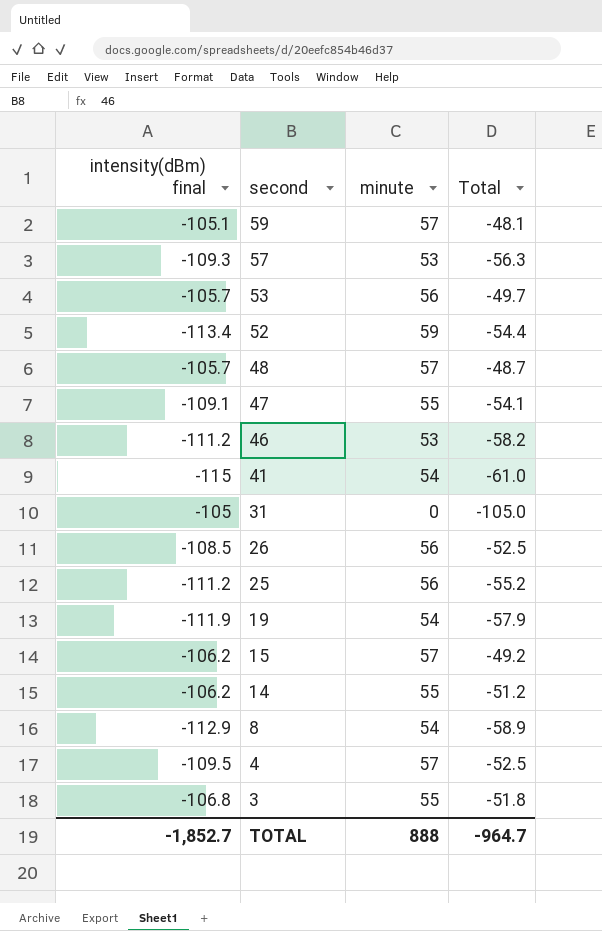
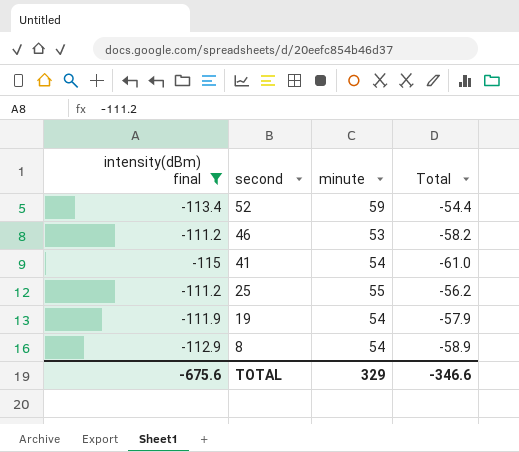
filter: none -> intensity(dBm) final <= -111.2
25 | minute: 56 -> 55
25 | Total: -55.2 -> -56.2
TOTAL | intensity(dBm) final: -1,852.7 -> -675.6
TOTAL | minute: 888 -> 329
TOTAL | Total: -964.7 -> -346.6

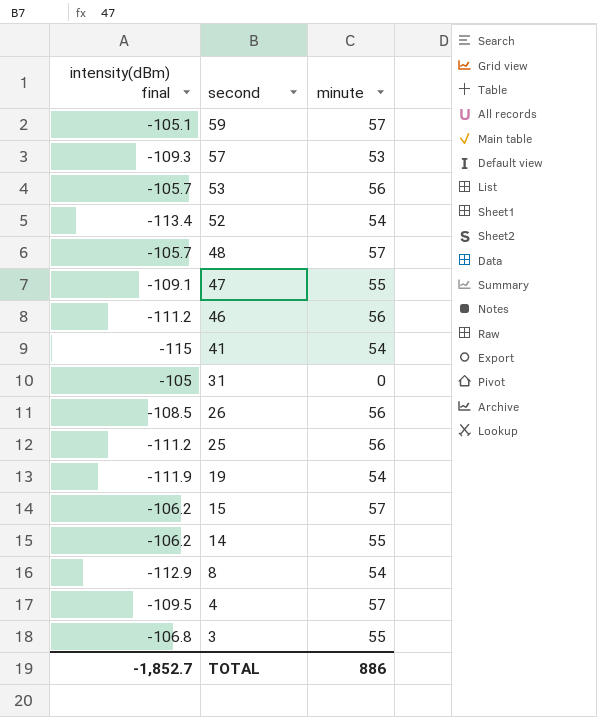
filter: intensity(dBm) final <= -111.2 -> none
column Total | formula: [intensity(dBm) final] + [minute] -> none
52 | minute: 59 -> 54
46 | minute: 53 -> 56
25 | minute: 55 -> 56
TOTAL | intensity(dBm) final: -675.6 -> -1,852.7
TOTAL | minute: 329 -> 886

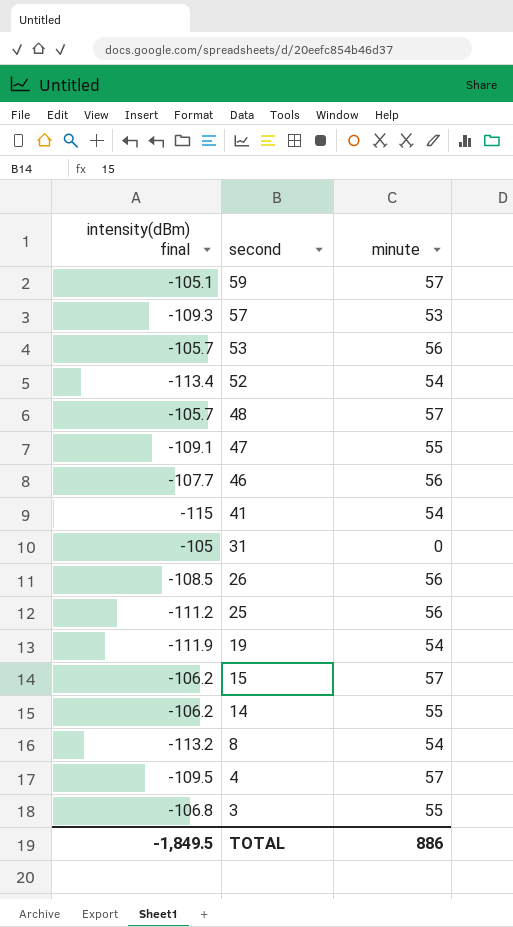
46 | intensity(dBm) final: -111.2 -> -107.7
8 | intensity(dBm) final: -112.9 -> -113.2
TOTAL | intensity(dBm) final: -1,852.7 -> -1,849.5

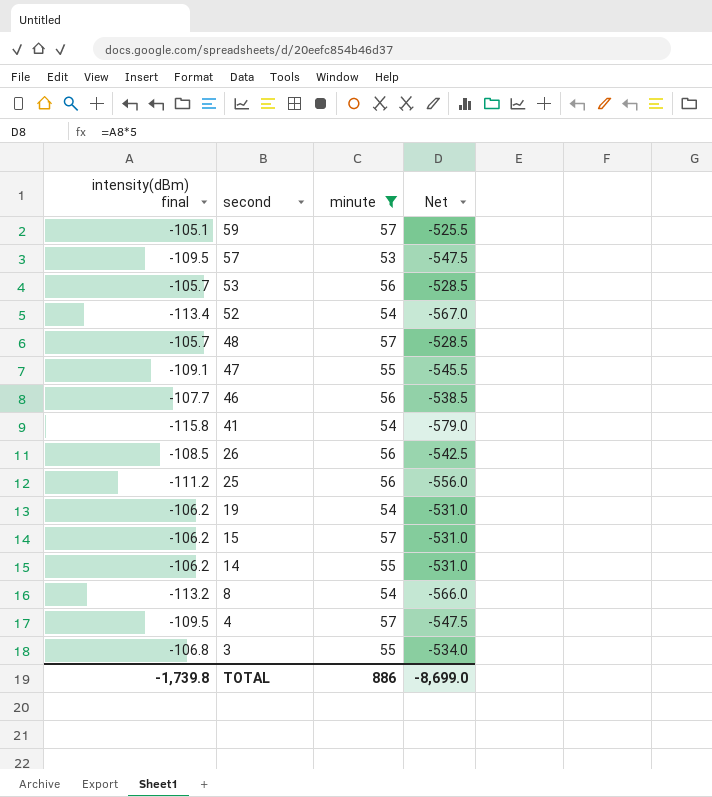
filter: none -> minute != 0
column Net | formula: none -> [intensity(dBm) final] * 5
57 | intensity(dBm) final: -109.3 -> -109.5
41 | intensity(dBm) final: -115 -> -115.8
19 | intensity(dBm) final: -111.9 -> -106.2
TOTAL | intensity(dBm) final: -1,849.5 -> -1,739.8

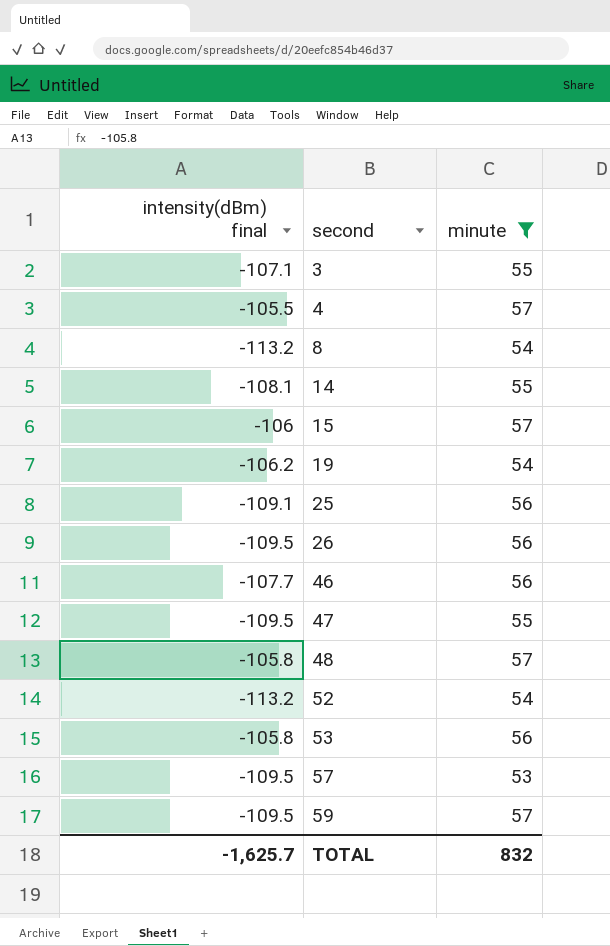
row order: second descending -> second ascending
column Net | formula: [intensity(dBm) final] * 5 -> none
row 41: -115.8 | 54 | -579.0 -> none
3 | intensity(dBm) final: -106.8 -> -107.1
4 | intensity(dBm) final: -109.5 -> -105.5
14 | intensity(dBm) final: -106.2 -> -108.1
15 | intensity(dBm) final: -106.2 -> -106
25 | intensity(dBm) final: -111.2 -> -109.1
26 | intensity(dBm) final: -108.5 -> -109.5
47 | intensity(dBm) final: -109.1 -> -109.5
48 | intensity(dBm) final: -105.7 -> -105.8
52 | intensity(dBm) final: -113.4 -> -113.2
53 | intensity(dBm) final: -105.7 -> -105.8
59 | intensity(dBm) final: -105.1 -> -109.5
TOTAL | intensity(dBm) final: -1,739.8 -> -1,625.7
TOTAL | minute: 886 -> 832

